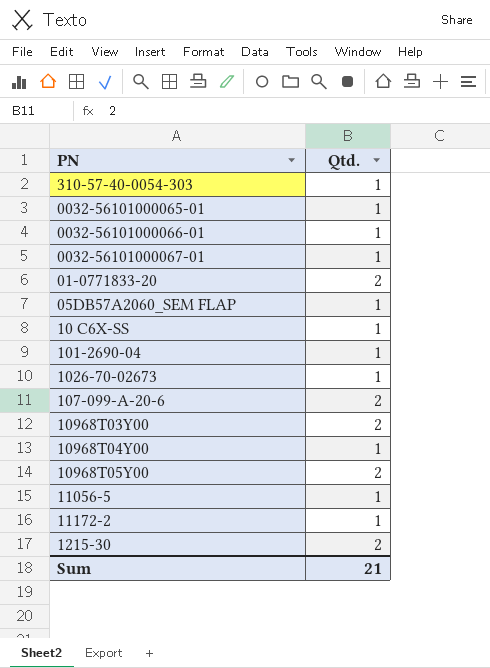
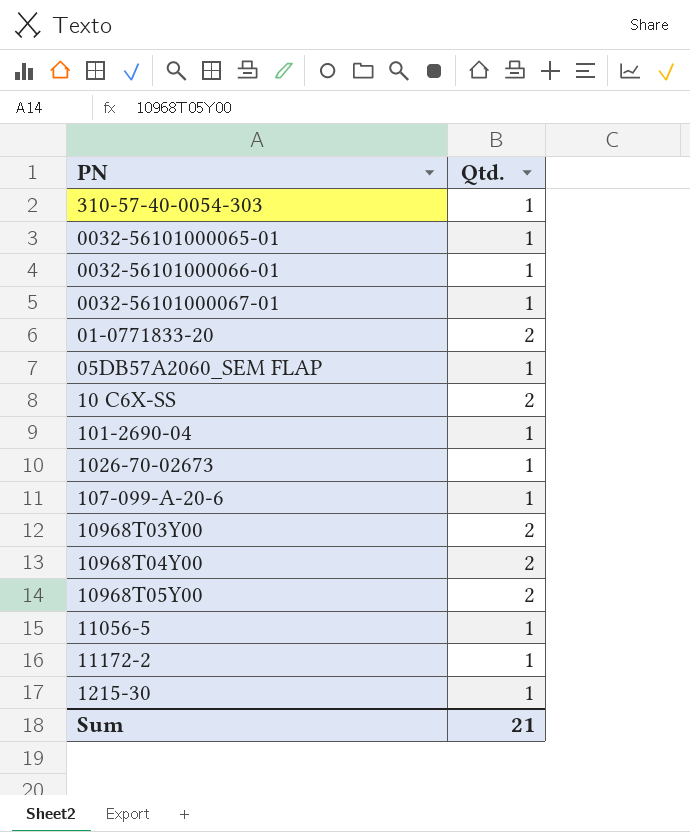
10 C6X-SS | Qtd.: 1 -> 2
107-099-A-20-6 | Qtd.: 2 -> 1
10968T04Y00 | Qtd.: 1 -> 2
1215-30 | Qtd.: 2 -> 1

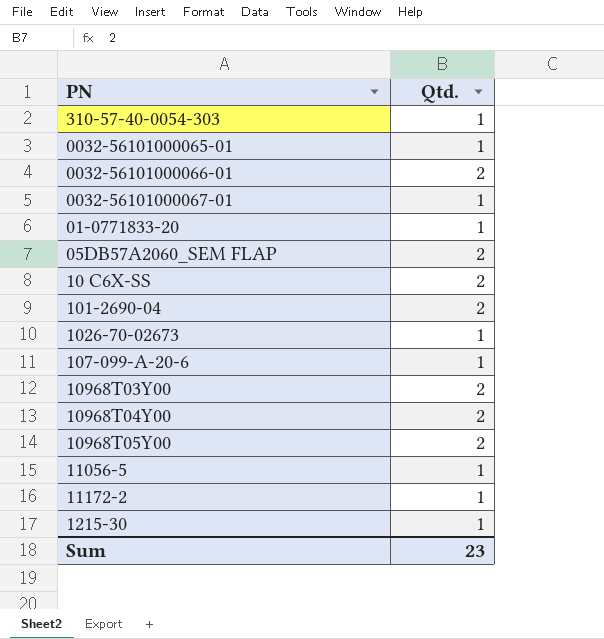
0032-56101000066-01 | Qtd.: 1 -> 2
01-0771833-20 | Qtd.: 2 -> 1
05DB57A2060_SEM FLAP | Qtd.: 1 -> 2
101-2690-04 | Qtd.: 1 -> 2
Sum | Qtd.: 21 -> 23

